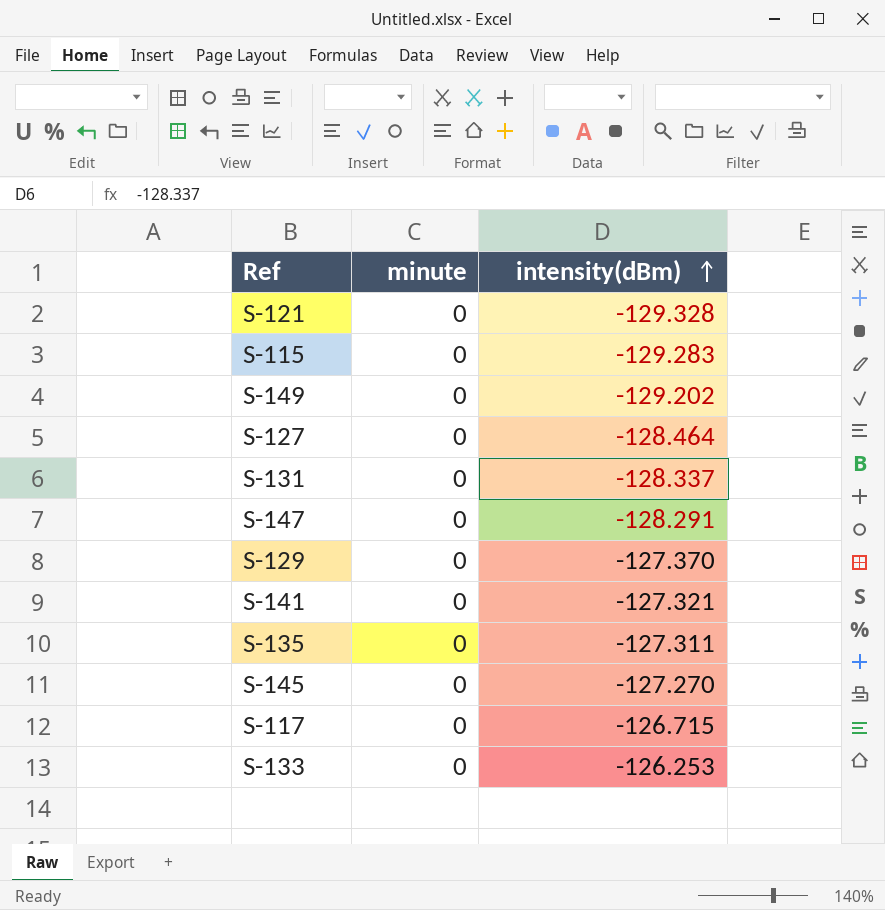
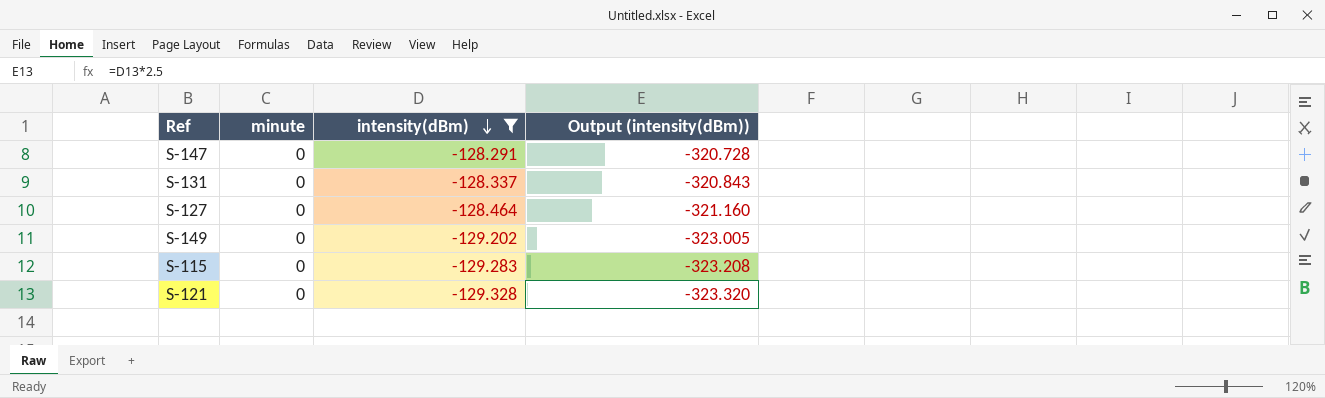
filter: none -> intensity(dBm) <= -128.291
row order: intensity(dBm) ascending -> intensity(dBm) descending
column Output (intensity(dBm)) | formula: none -> [intensity(dBm)] * 2.5

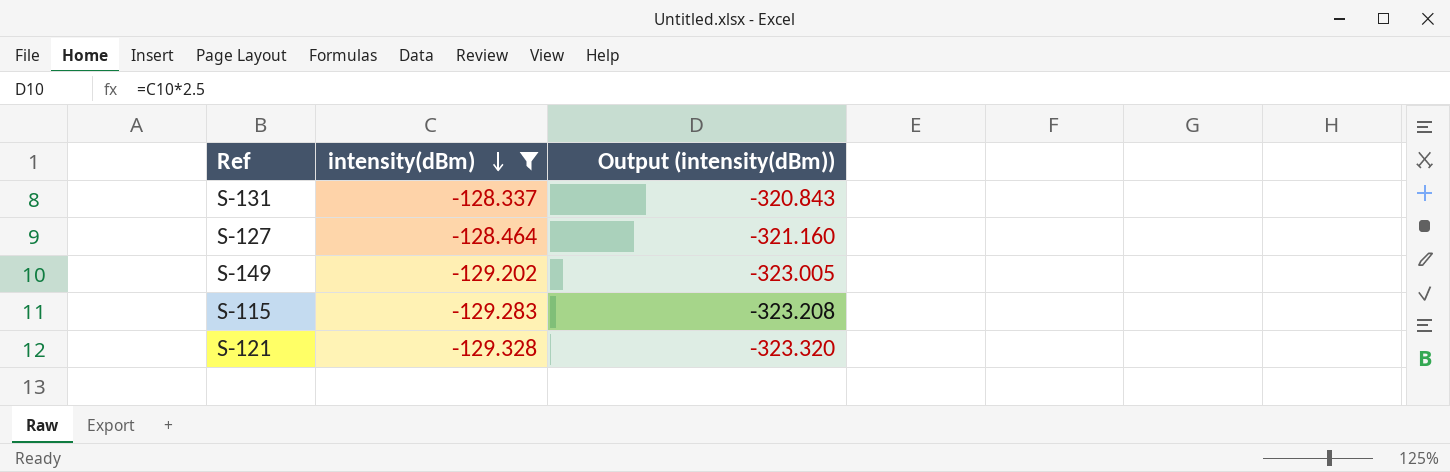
column minute | position: 2 -> none
row S-147: 0 | -128.291 | -320.728 -> none

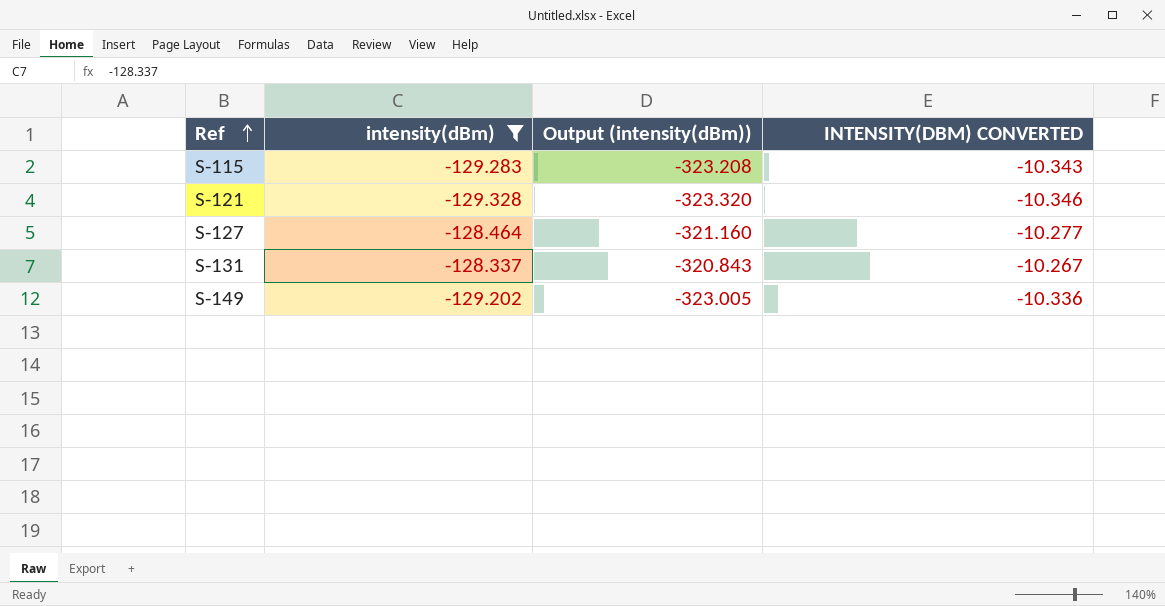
row order: intensity(dBm) descending -> Ref ascending
column INTENSITY(DBM) CONVERTED | formula: none -> [intensity(dBm)] * 0.08

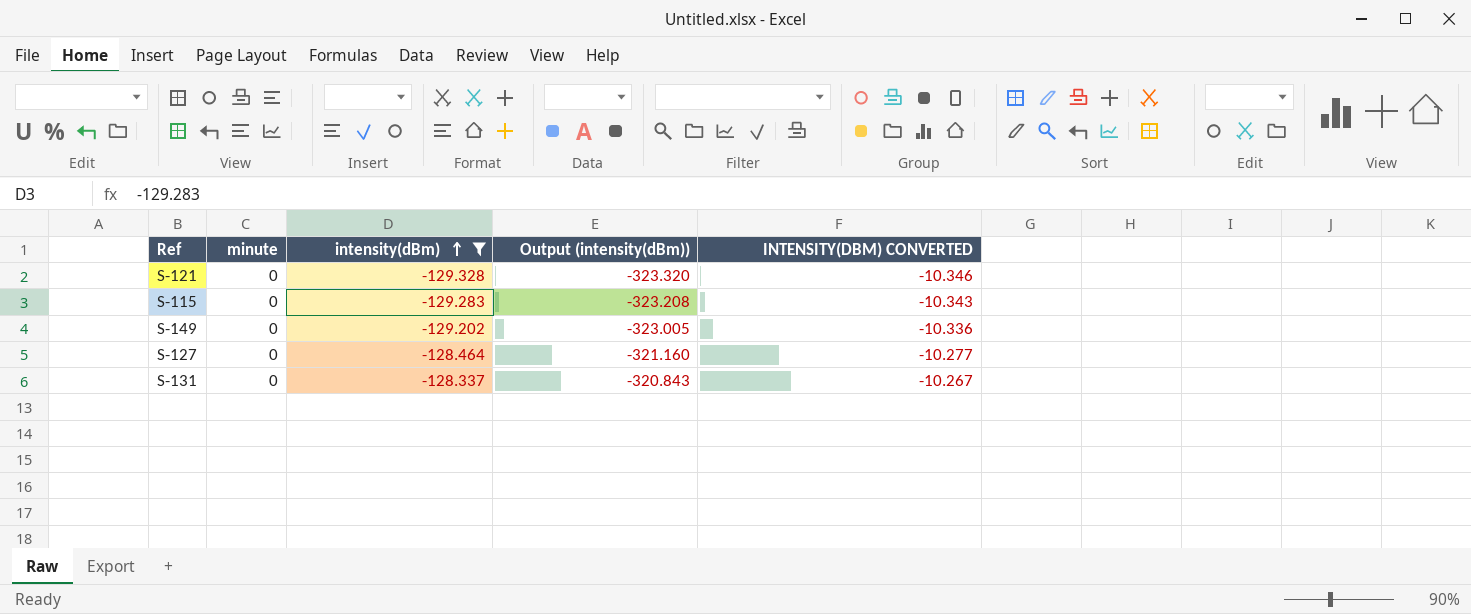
row order: Ref ascending -> intensity(dBm) ascending
column minute | position: none -> 2

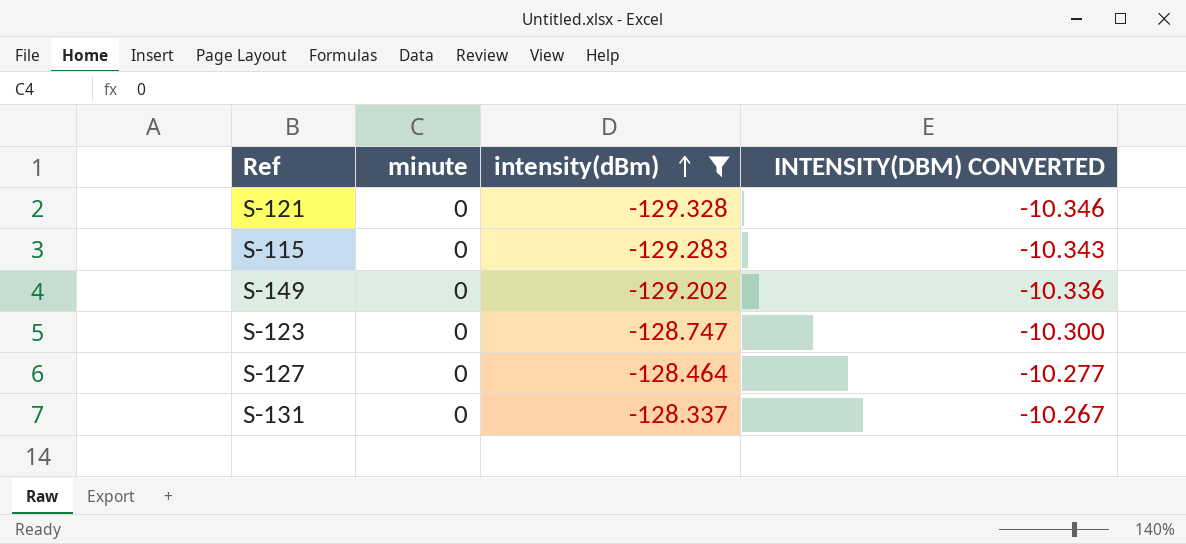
column Output (intensity(dBm)) | formula: [intensity(dBm)] * 2.5 -> none
row S-123: none -> 0 | -128.747 | -10.300

